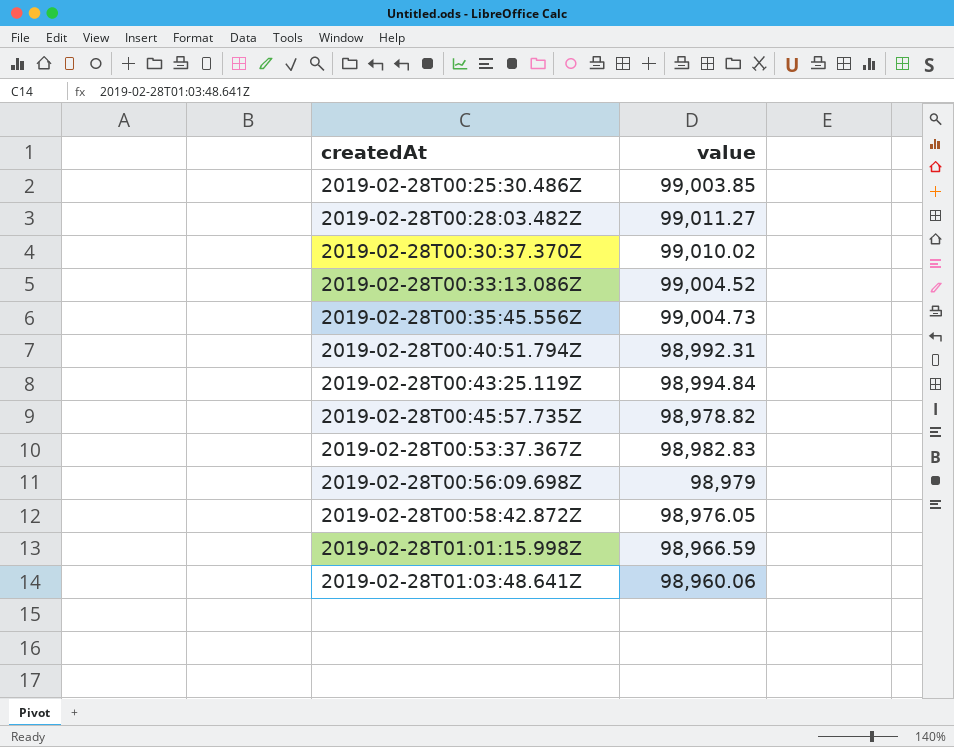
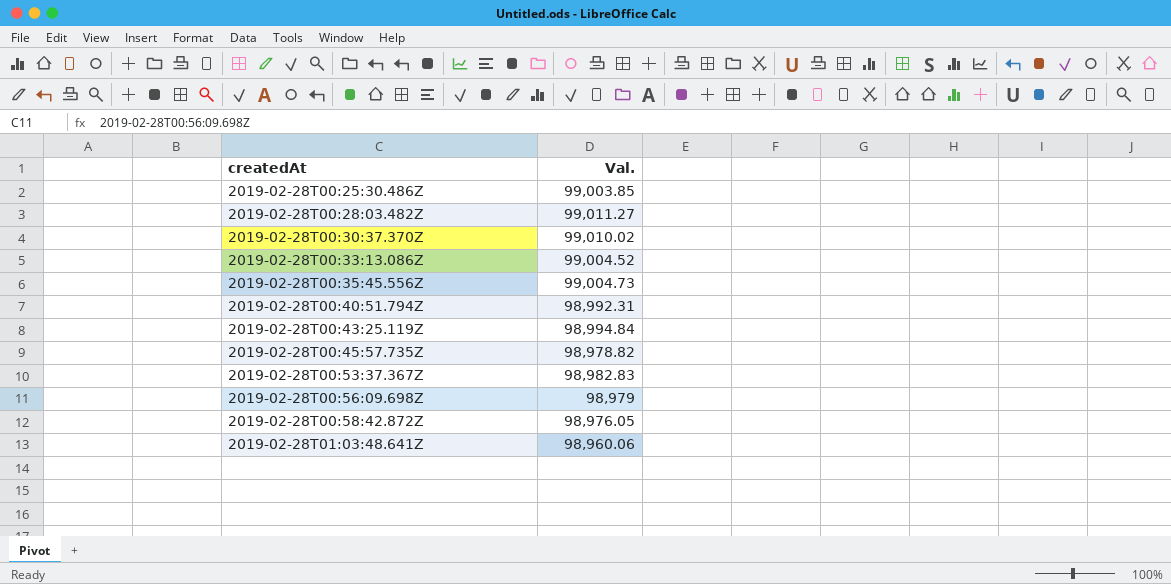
column name: value -> Val.
row 2019-02-28T01:01:15.998Z: 98,966.59 -> none

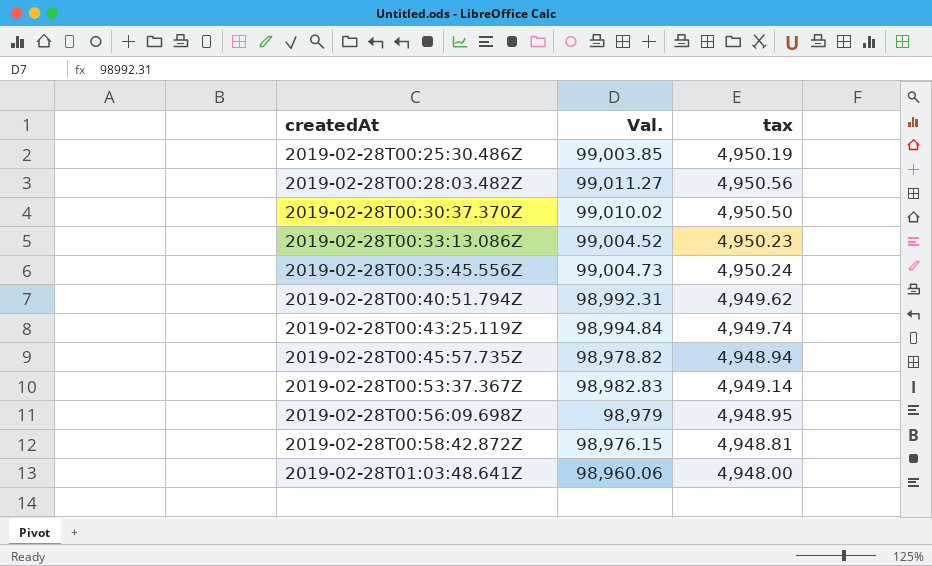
column tax | formula: none -> [Val.] * 0.05
2019-02-28T00:58:42.872Z | Val.: 98,976.05 -> 98,976.15

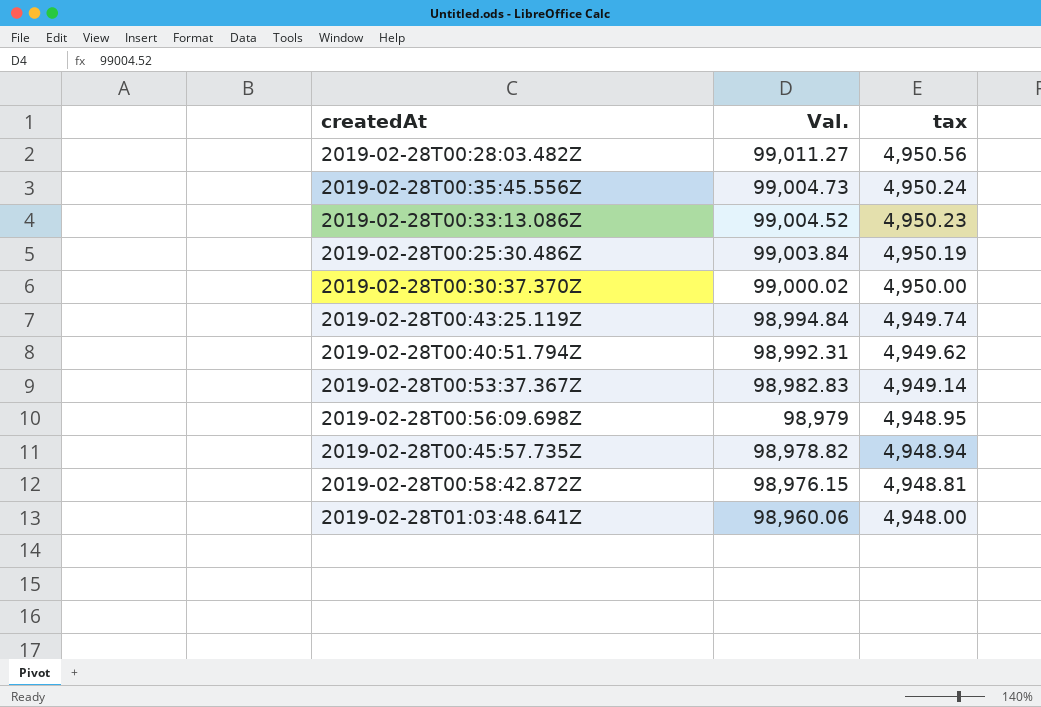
row order: createdAt ascending -> Val. descending
2019-02-28T00:25:30.486Z | Val.: 99,003.85 -> 99,003.84
2019-02-28T00:30:37.370Z | Val.: 99,010.02 -> 99,000.02
2019-02-28T00:30:37.370Z | tax: 4,950.50 -> 4,950.00

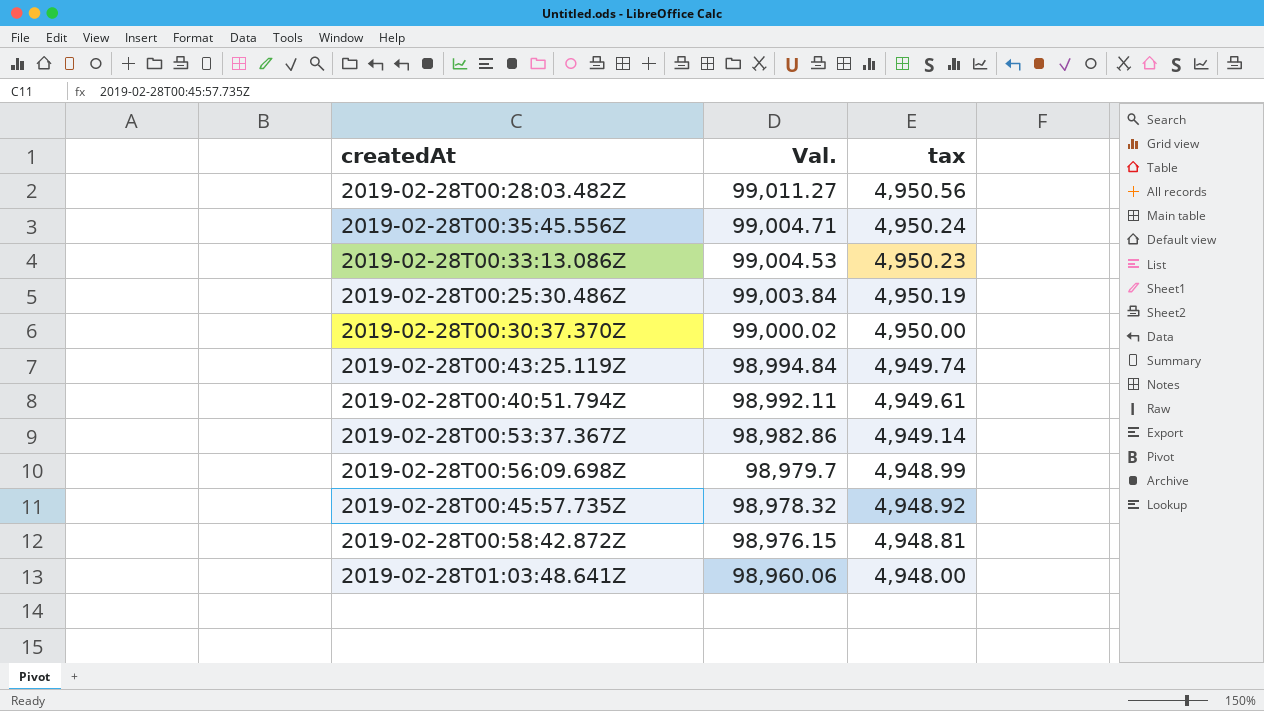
2019-02-28T00:35:45.556Z | Val.: 99,004.73 -> 99,004.71
2019-02-28T00:33:13.086Z | Val.: 99,004.52 -> 99,004.53
2019-02-28T00:40:51.794Z | Val.: 98,992.31 -> 98,992.11
2019-02-28T00:40:51.794Z | tax: 4,949.62 -> 4,949.61
2019-02-28T00:53:37.367Z | Val.: 98,982.83 -> 98,982.86
2019-02-28T00:56:09.698Z | Val.: 98,979 -> 98,979.7
2019-02-28T00:56:09.698Z | tax: 4,948.95 -> 4,948.99
2019-02-28T00:45:57.735Z | Val.: 98,978.82 -> 98,978.32
2019-02-28T00:45:57.735Z | tax: 4,948.94 -> 4,948.92

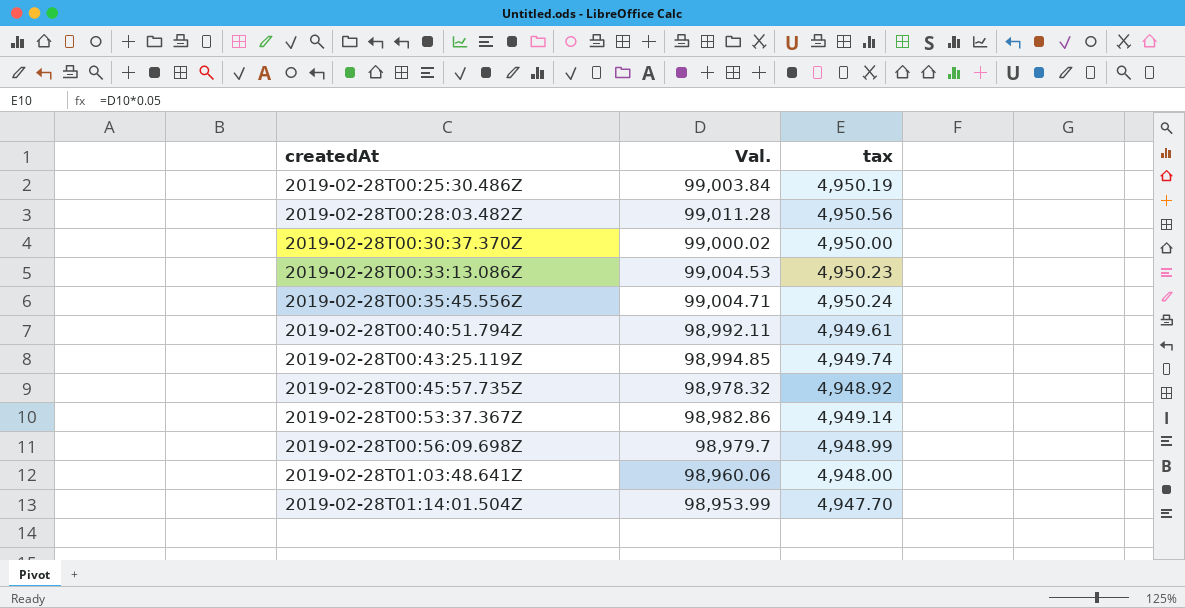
row order: Val. descending -> createdAt ascending
row 2019-02-28T00:58:42.872Z: 98,976.15 | 4,948.81 -> none
2019-02-28T00:28:03.482Z | Val.: 99,011.27 -> 99,011.28
2019-02-28T00:43:25.119Z | Val.: 98,994.84 -> 98,994.85
row 2019-02-28T01:14:01.504Z: none -> 98,953.99 | 4,947.70

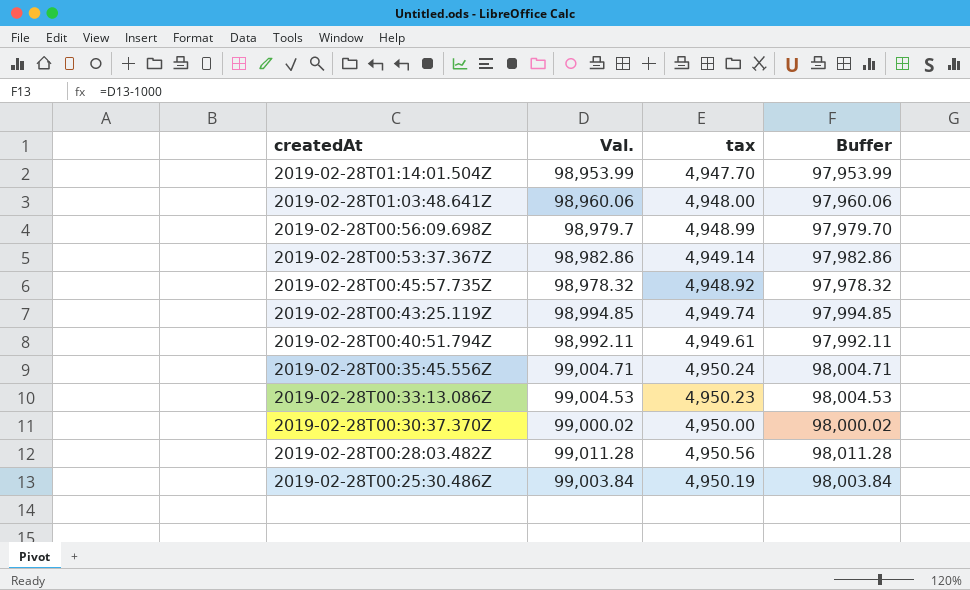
row order: createdAt ascending -> createdAt descending
column Buffer | formula: none -> [Val.] - 1000

